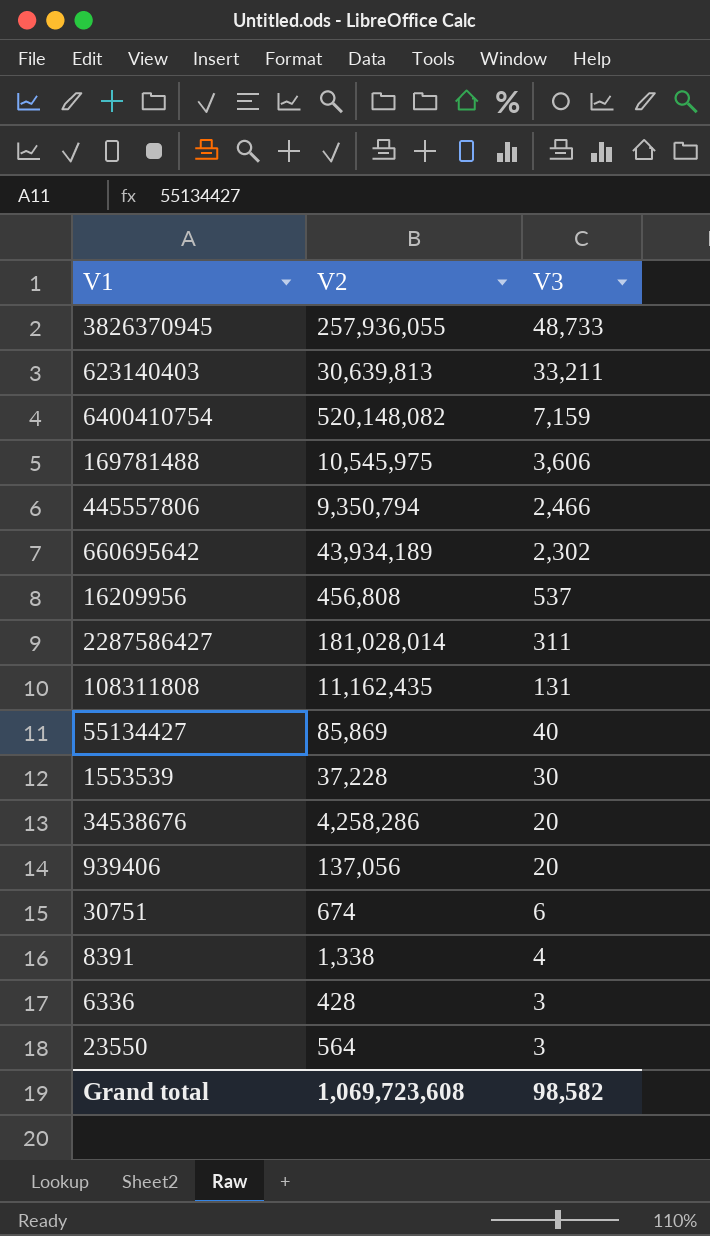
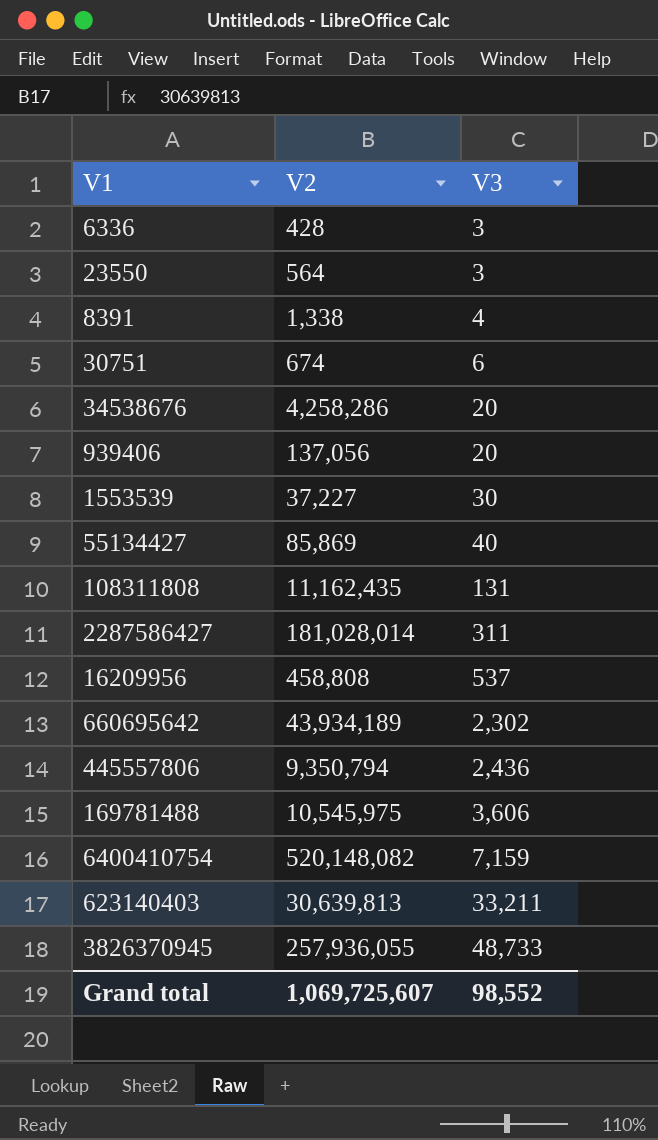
row order: V3 descending -> V3 ascending
1553539 | V2: 37,228 -> 37,227
16209956 | V2: 456,808 -> 458,808
445557806 | V3: 2,466 -> 2,436
Grand total | V2: 1,069,723,608 -> 1,069,725,607
Grand total | V3: 98,582 -> 98,552

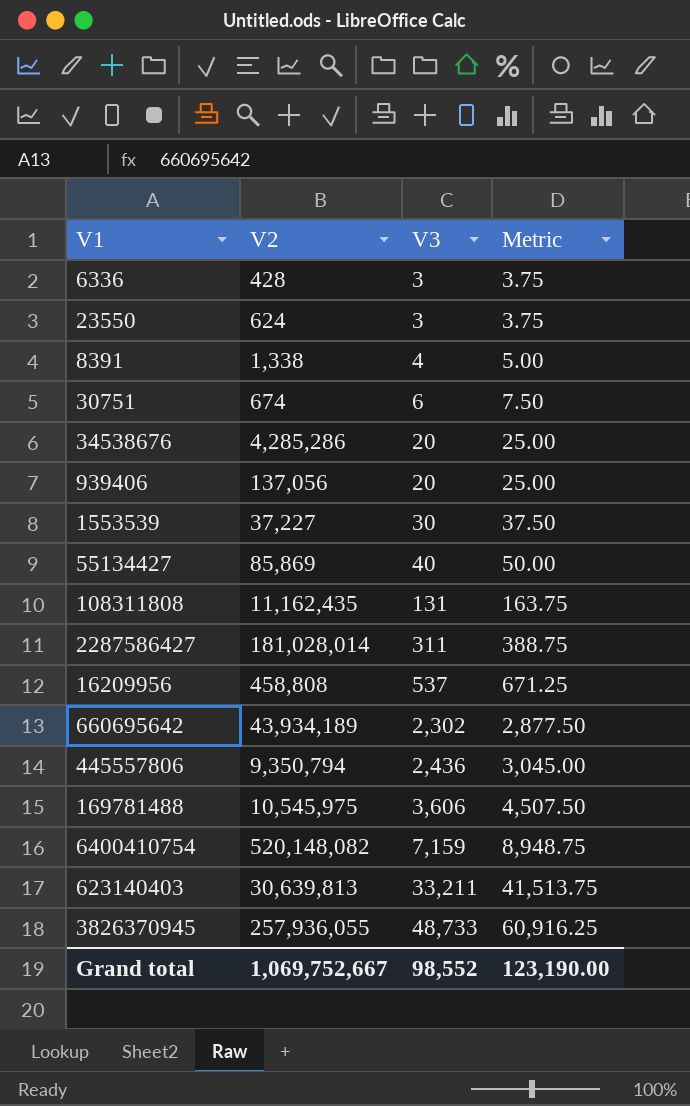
column Metric | formula: none -> [V3] * 1.25
23550 | V2: 564 -> 624
34538676 | V2: 4,258,286 -> 4,285,286
Grand total | V2: 1,069,725,607 -> 1,069,752,667

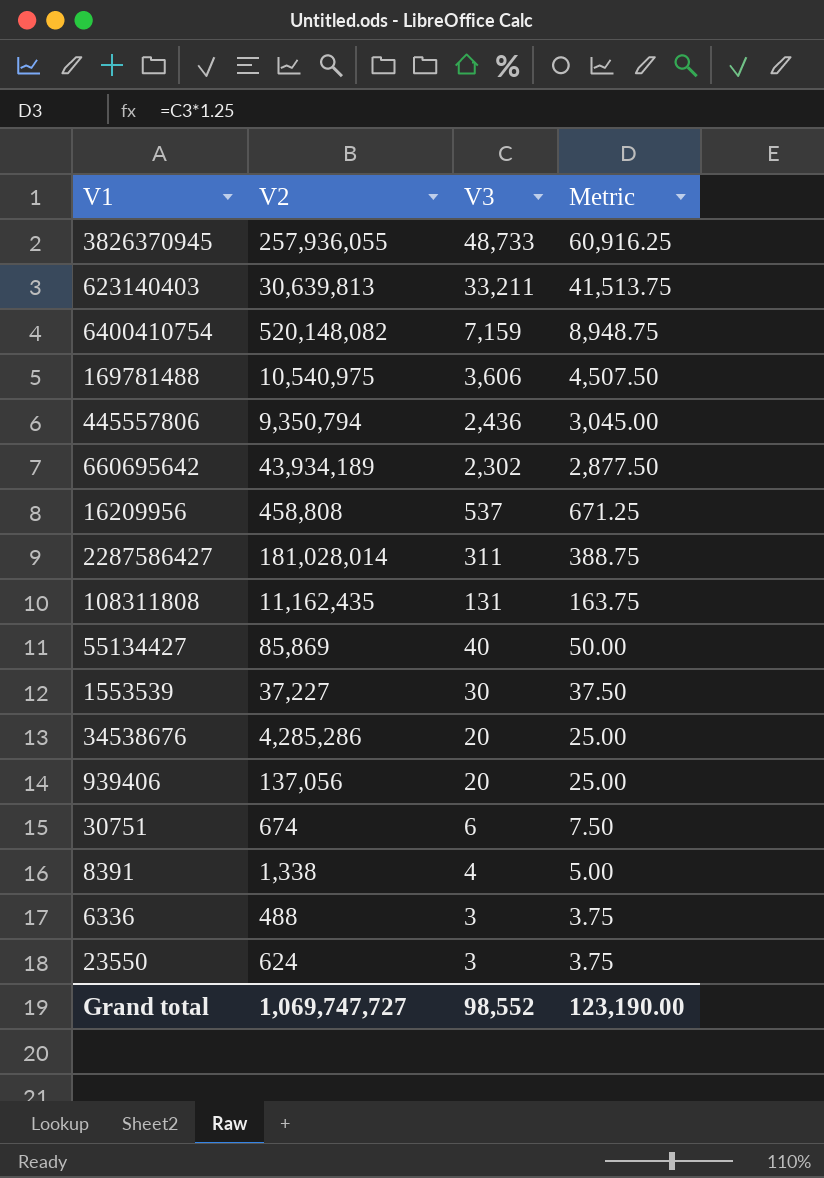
row order: V3 ascending -> V3 descending
169781488 | V2: 10,545,975 -> 10,540,975
6336 | V2: 428 -> 488
Grand total | V2: 1,069,752,667 -> 1,069,747,727

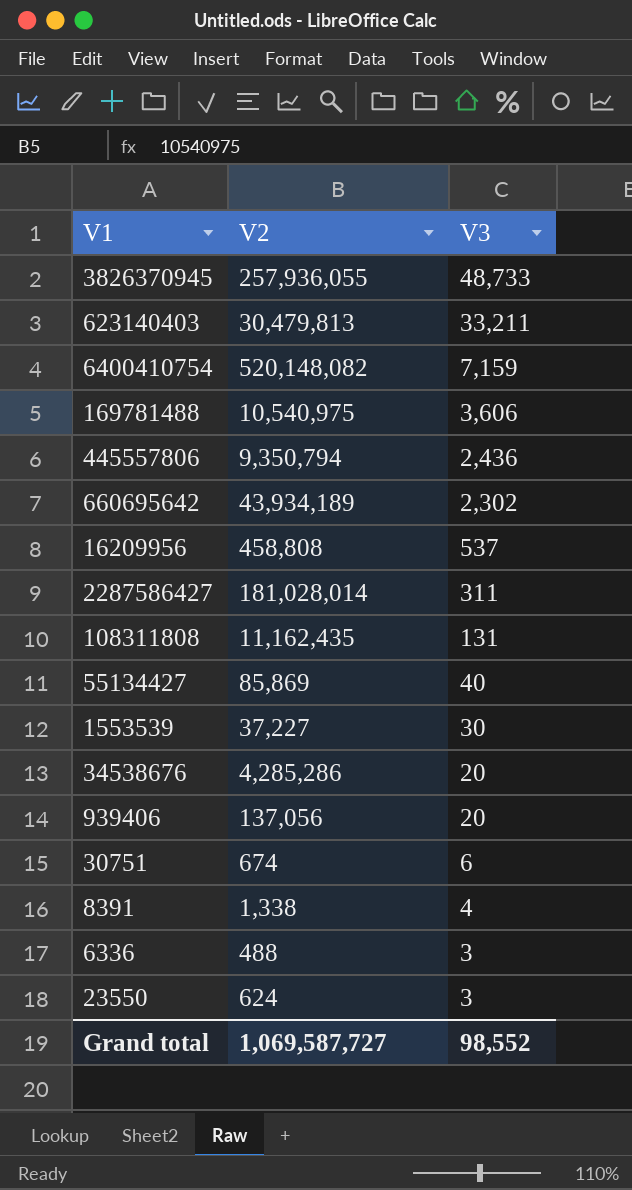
column Metric | formula: [V3] * 1.25 -> none
623140403 | V2: 30,639,813 -> 30,479,813
Grand total | V2: 1,069,747,727 -> 1,069,587,727

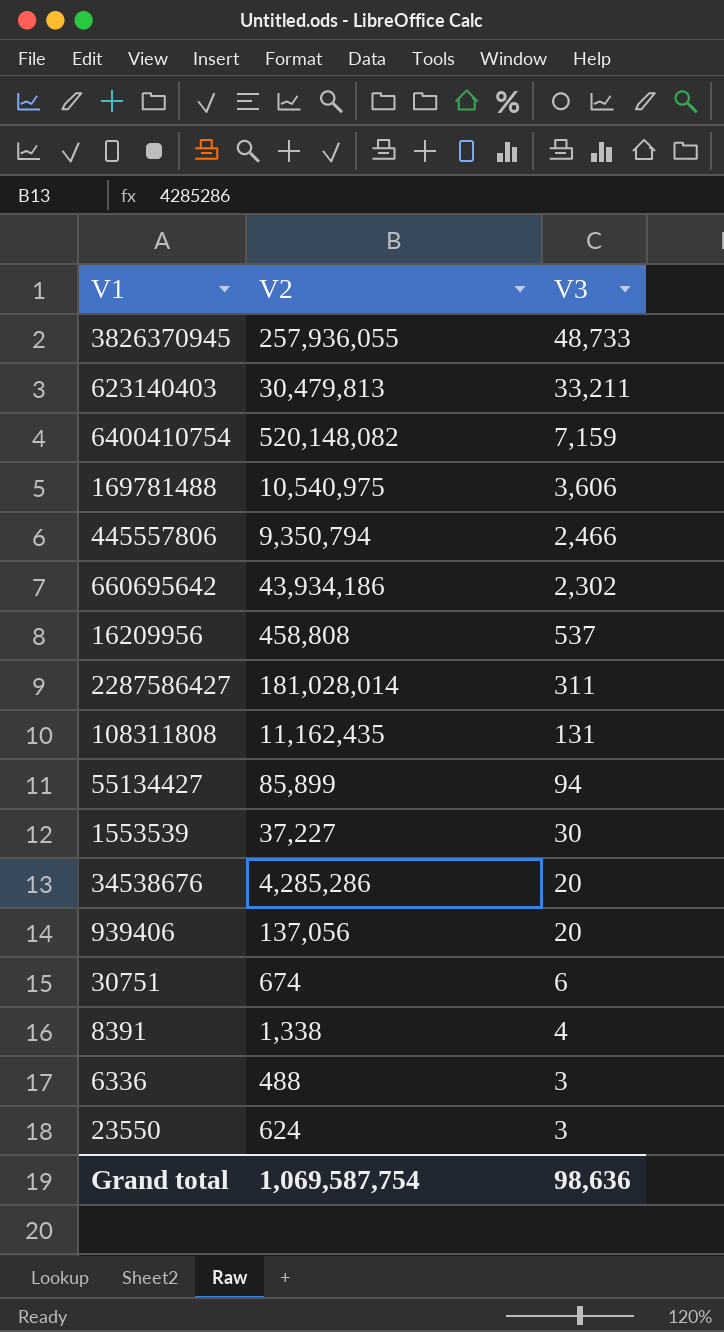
445557806 | V3: 2,436 -> 2,466
660695642 | V2: 43,934,189 -> 43,934,186
55134427 | V2: 85,869 -> 85,899
55134427 | V3: 40 -> 94
Grand total | V2: 1,069,587,727 -> 1,069,587,754
Grand total | V3: 98,552 -> 98,636

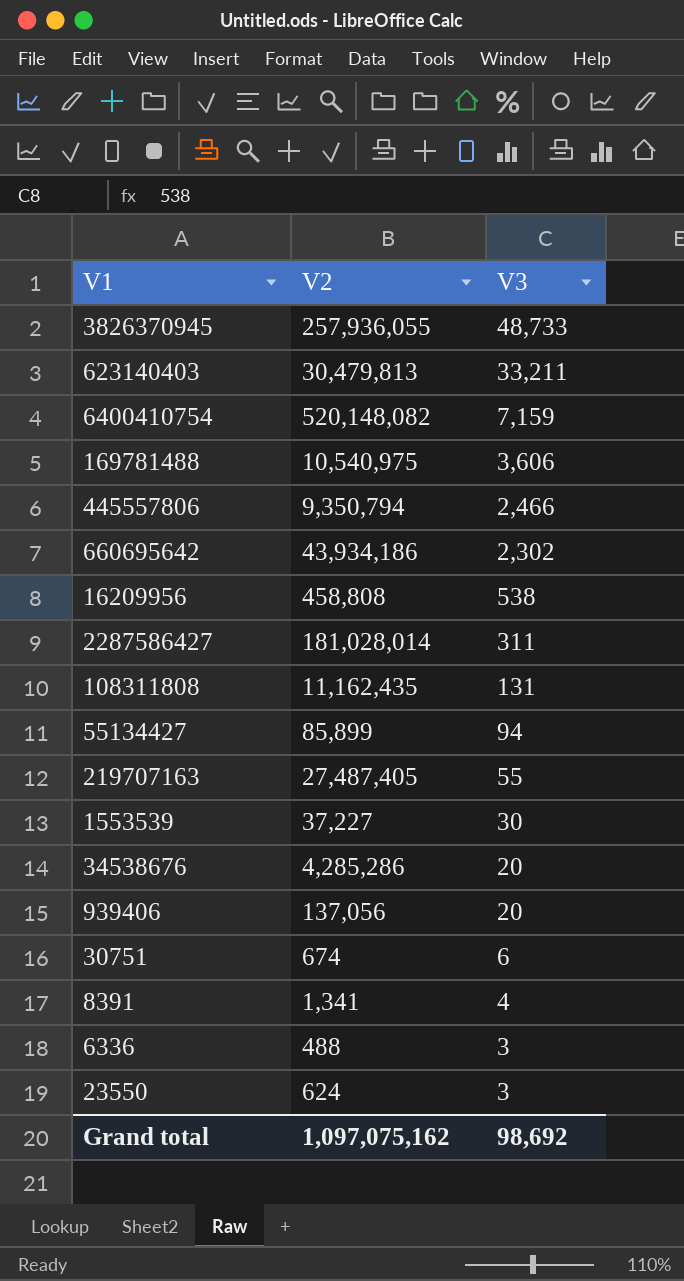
16209956 | V3: 537 -> 538
row 219707163: none -> 27,487,405 | 55
8391 | V2: 1,338 -> 1,341
Grand total | V2: 1,069,587,754 -> 1,097,075,162
Grand total | V3: 98,636 -> 98,692

